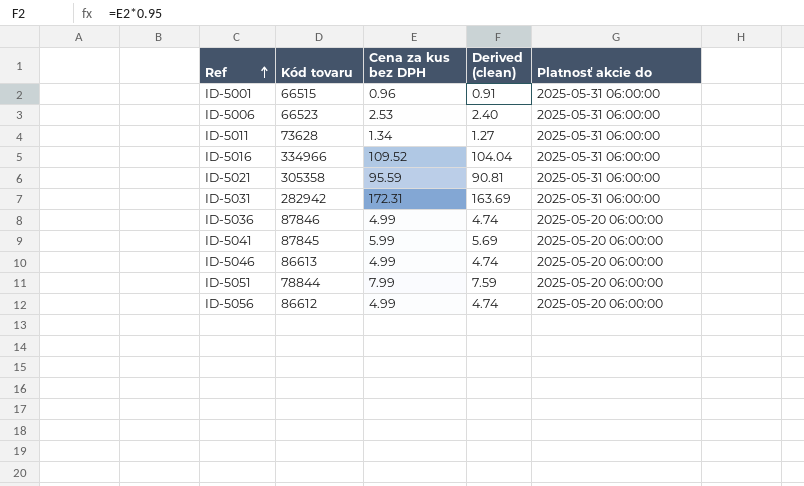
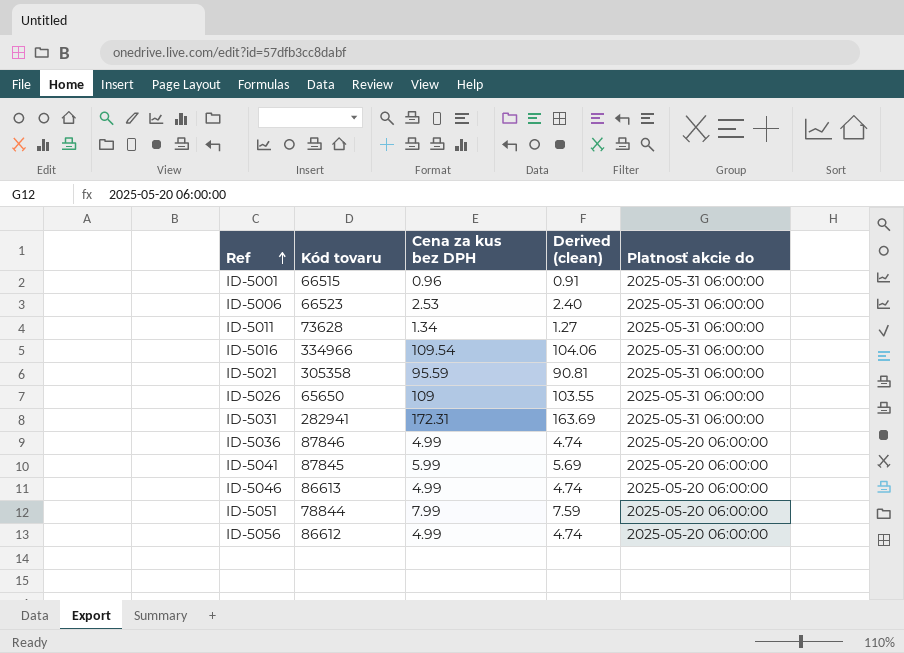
ID-5016 | Cena za kus bez DPH: 109.52 -> 109.54
ID-5016 | Derived (clean): 104.04 -> 104.06
row ID-5026: none -> 65650 | 109 | 103.55 | 2025-05-31 06:00:00
ID-5031 | Kód tovaru: 282942 -> 282941

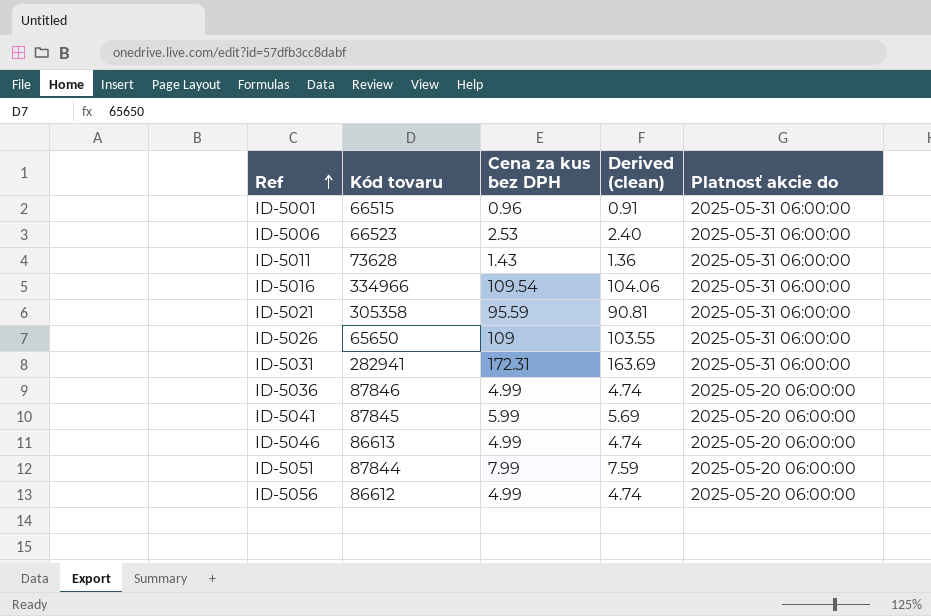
ID-5011 | Cena za kus bez DPH: 1.34 -> 1.43
ID-5011 | Derived (clean): 1.27 -> 1.36
ID-5051 | Kód tovaru: 78844 -> 87844

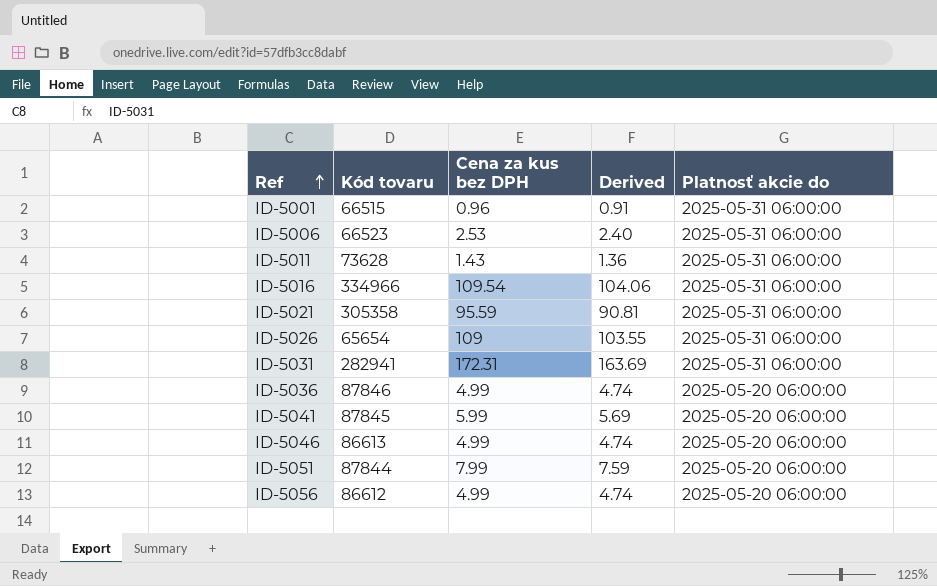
column name: Derived (clean) -> Derived
ID-5026 | Kód tovaru: 65650 -> 65654

